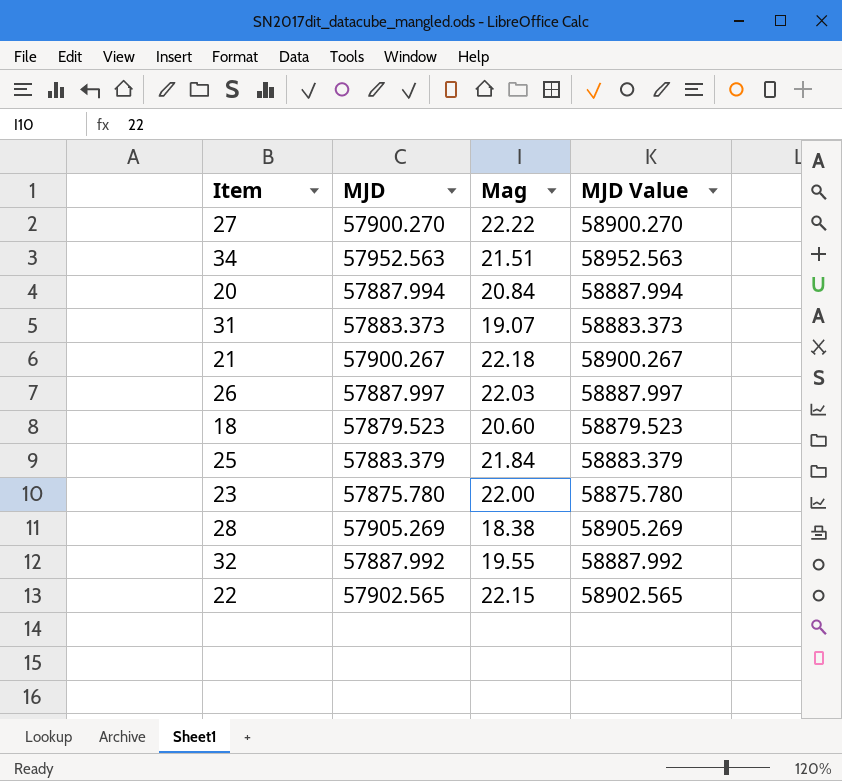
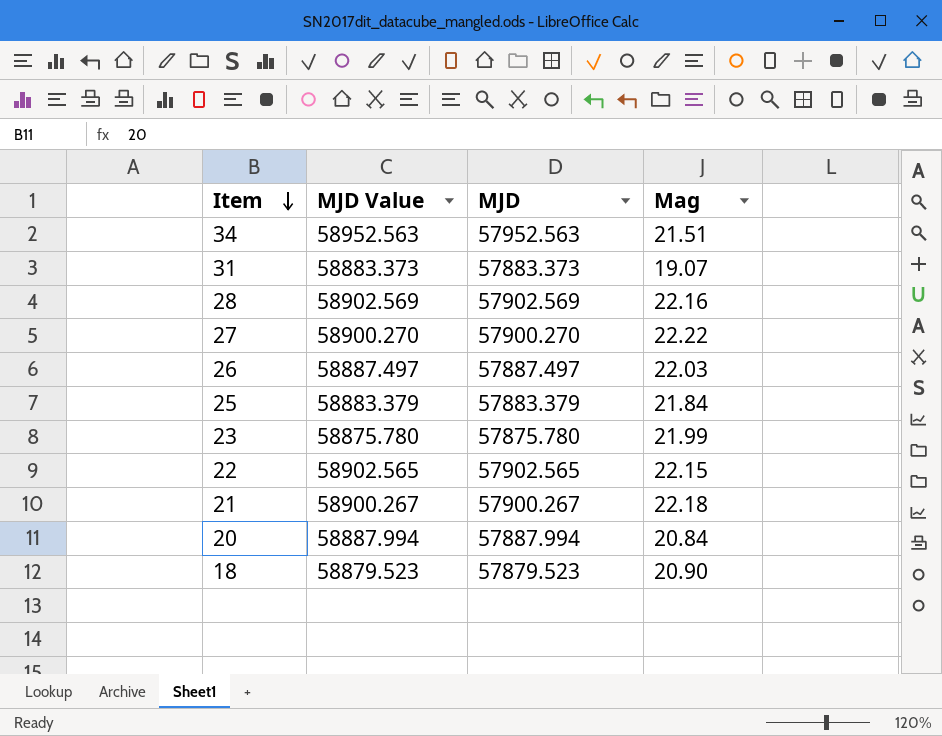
row order: none -> Item descending
column MJD Value | position: 4 -> 2
row 32: 57887.992 | 19.55 | 58887.992 -> none
28 | MJD Value: 58905.269 -> 58902.569
28 | MJD: 57905.269 -> 57902.569
28 | Mag: 18.38 -> 22.16
26 | MJD Value: 58887.997 -> 58887.497
26 | MJD: 57887.997 -> 57887.497
23 | Mag: 22.00 -> 21.99
18 | Mag: 20.60 -> 20.90

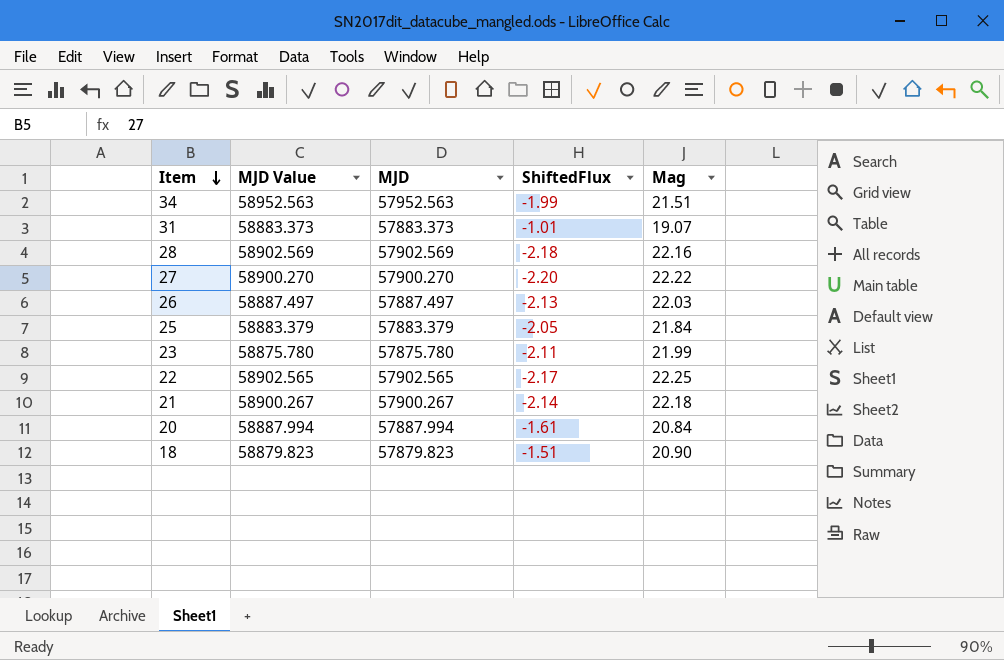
column ShiftedFlux | position: none -> 4
22 | Mag: 22.15 -> 22.25
18 | MJD Value: 58879.523 -> 58879.823
18 | MJD: 57879.523 -> 57879.823

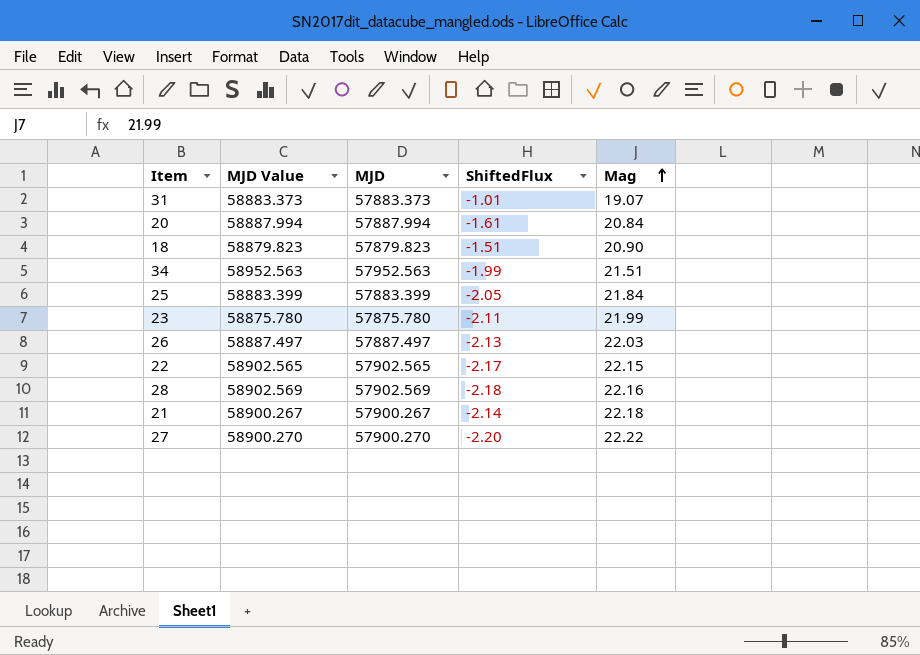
row order: Item descending -> Mag ascending
25 | MJD Value: 58883.379 -> 58883.399
25 | MJD: 57883.379 -> 57883.399
22 | Mag: 22.25 -> 22.15

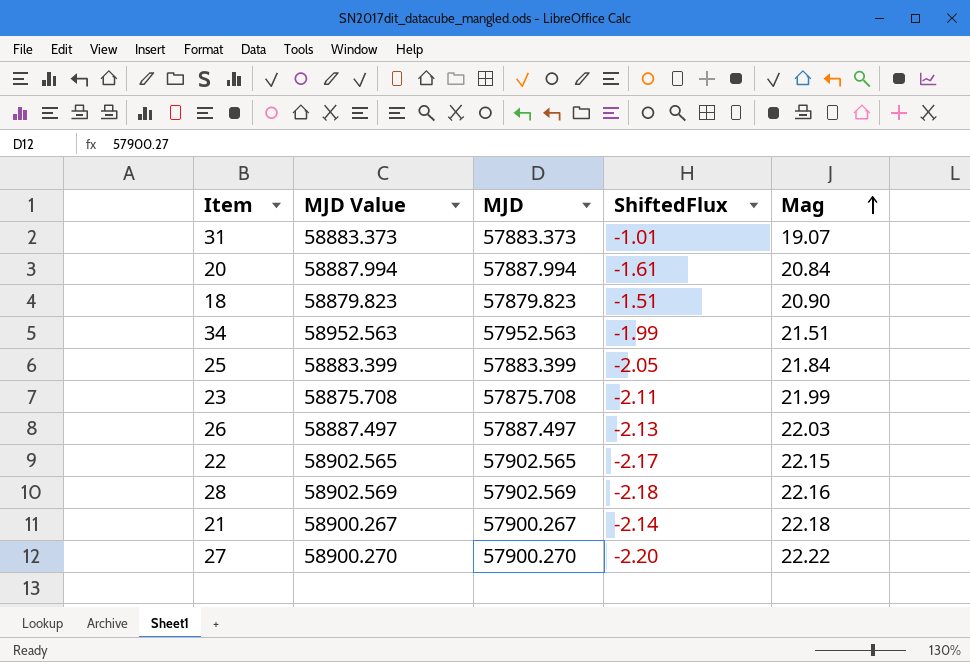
23 | MJD Value: 58875.780 -> 58875.708
23 | MJD: 57875.780 -> 57875.708

